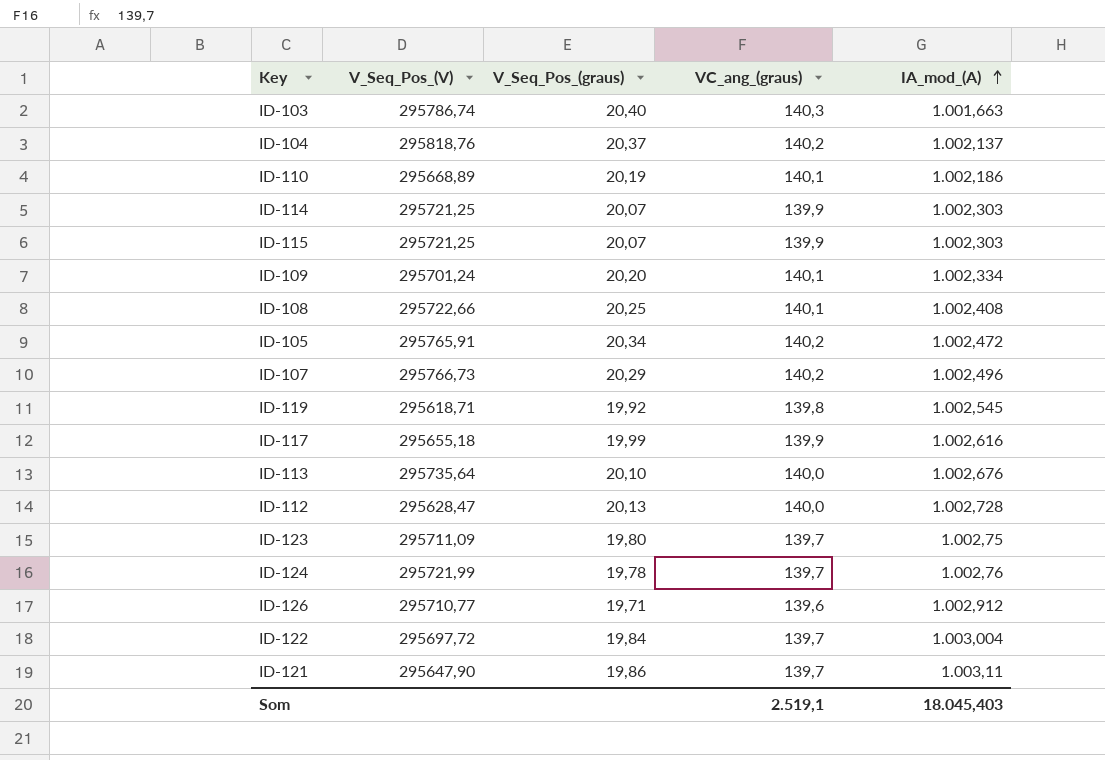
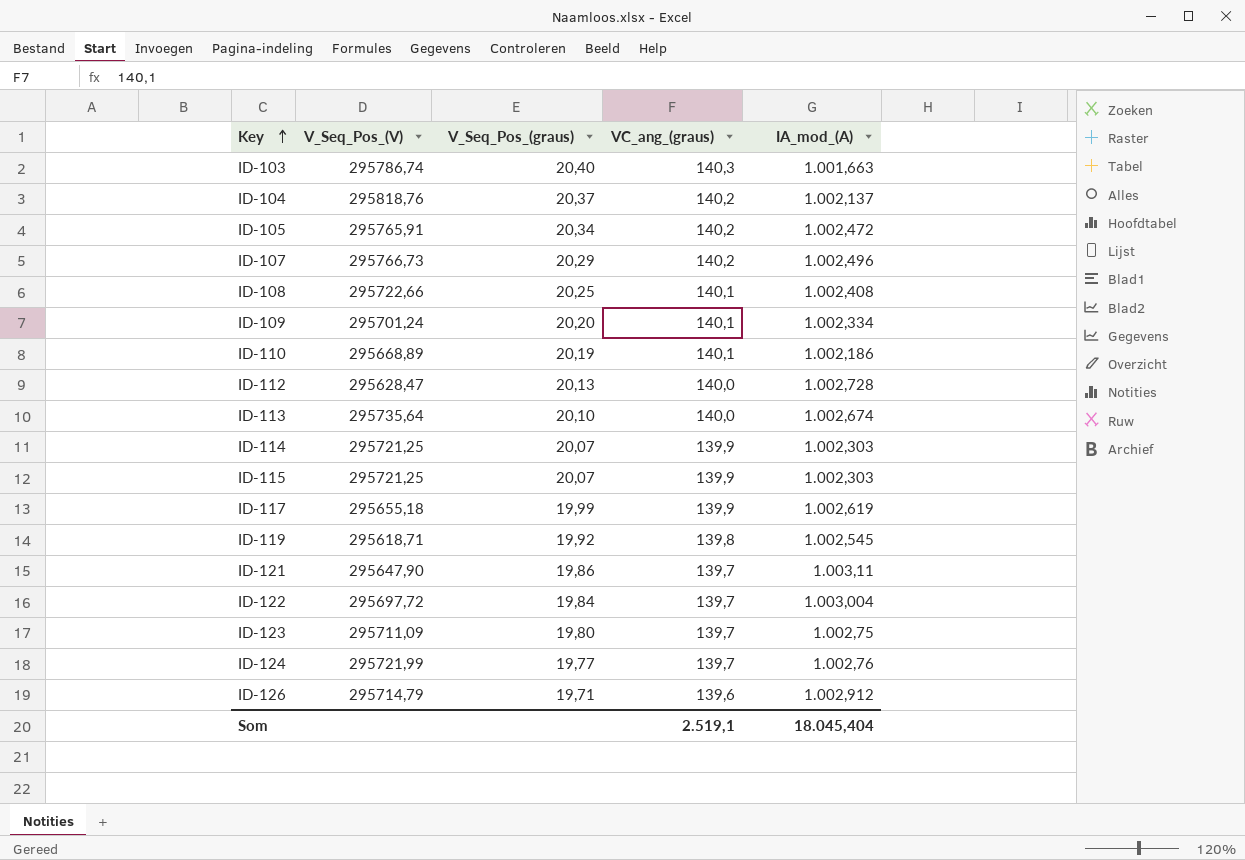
row order: IA_mod_(A) ascending -> Key ascending
ID-113 | IA_mod_(A): 1.002,676 -> 1.002,674
ID-117 | IA_mod_(A): 1.002,616 -> 1.002,619
ID-124 | V_Seq_Pos_(graus): 19,78 -> 19,77
ID-126 | V_Seq_Pos_(V): 295710,77 -> 295714,79
Som | IA_mod_(A): 18.045,403 -> 18.045,404

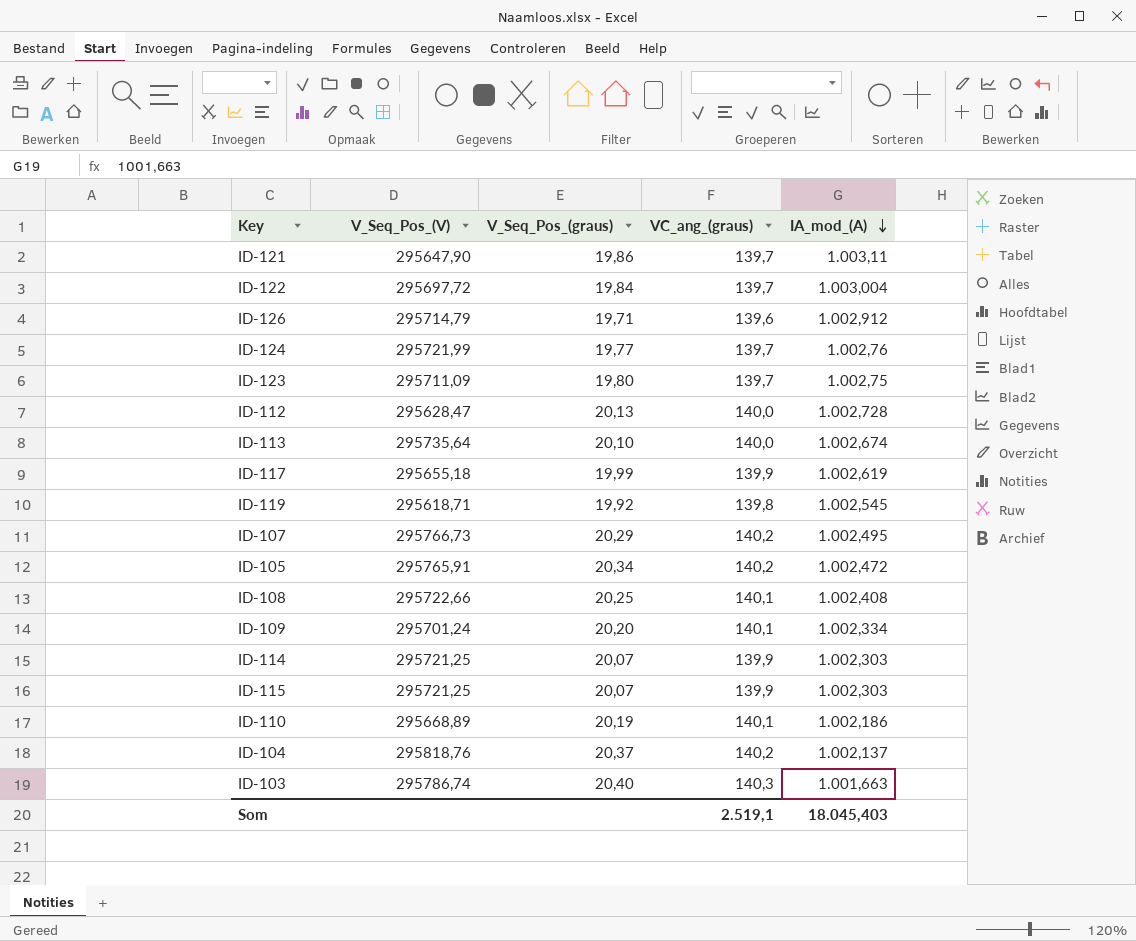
row order: Key ascending -> IA_mod_(A) descending
ID-107 | IA_mod_(A): 1.002,496 -> 1.002,495
Som | IA_mod_(A): 18.045,404 -> 18.045,403

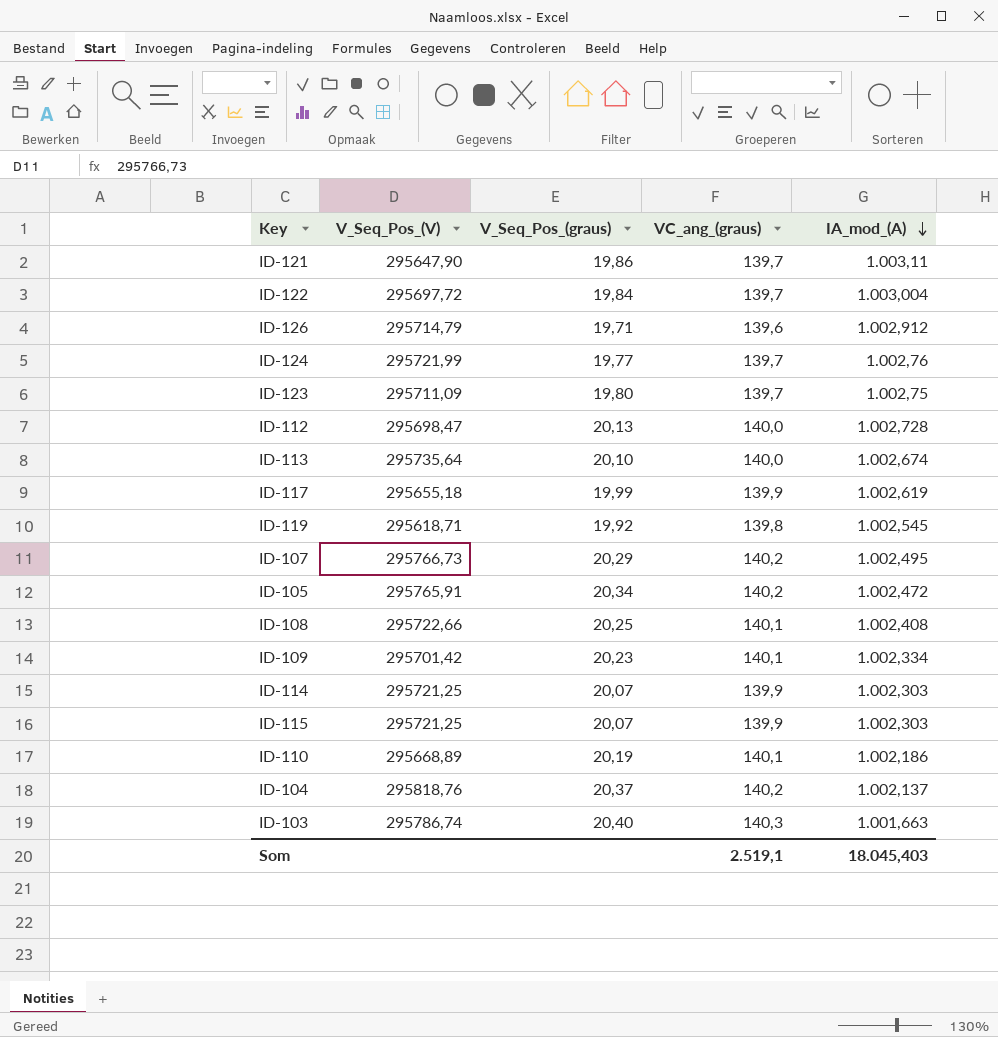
ID-112 | V_Seq_Pos_(V): 295628,47 -> 295698,47
ID-109 | V_Seq_Pos_(V): 295701,24 -> 295701,42
ID-109 | V_Seq_Pos_(graus): 20,20 -> 20,23

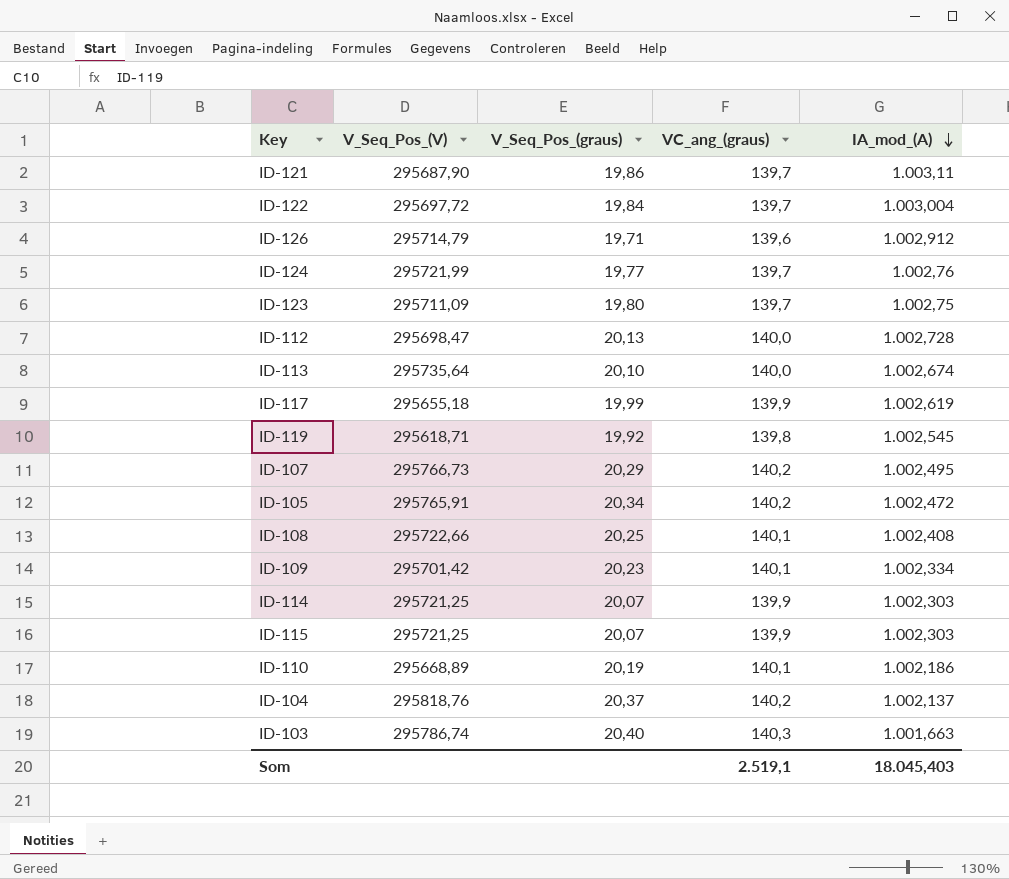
ID-121 | V_Seq_Pos_(V): 295647,90 -> 295687,90

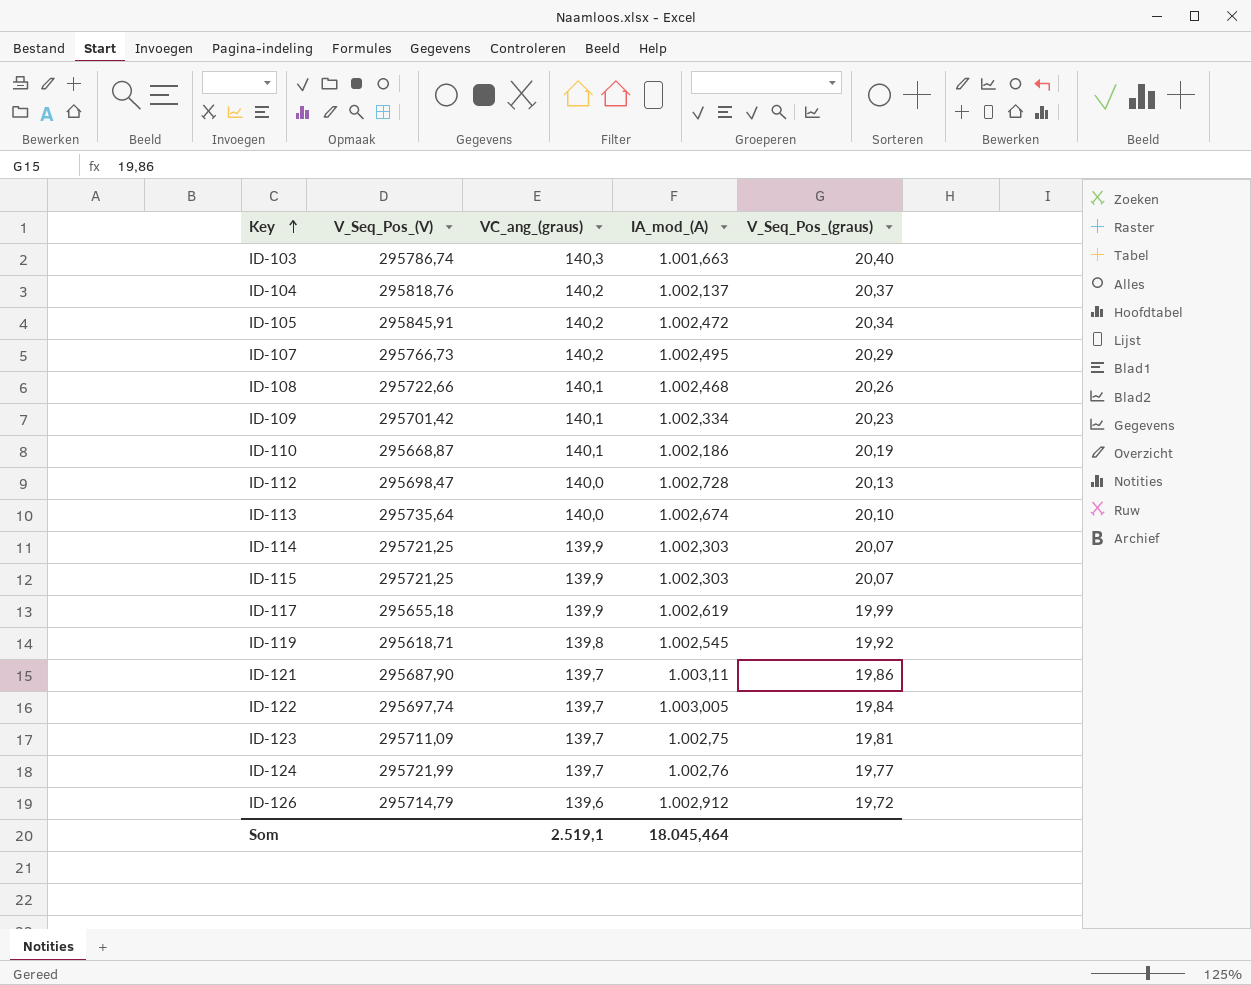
row order: IA_mod_(A) descending -> Key ascending
column V_Seq_Pos_(graus) | position: 3 -> 5
ID-105 | V_Seq_Pos_(V): 295765,91 -> 295845,91
ID-108 | IA_mod_(A): 1.002,408 -> 1.002,468
ID-108 | V_Seq_Pos_(graus): 20,25 -> 20,26
ID-110 | V_Seq_Pos_(V): 295668,89 -> 295668,87
ID-122 | V_Seq_Pos_(V): 295697,72 -> 295697,74
ID-122 | IA_mod_(A): 1.003,004 -> 1.003,005
ID-123 | V_Seq_Pos_(graus): 19,80 -> 19,81
ID-126 | V_Seq_Pos_(graus): 19,71 -> 19,72
Som | IA_mod_(A): 18.045,403 -> 18.045,464

